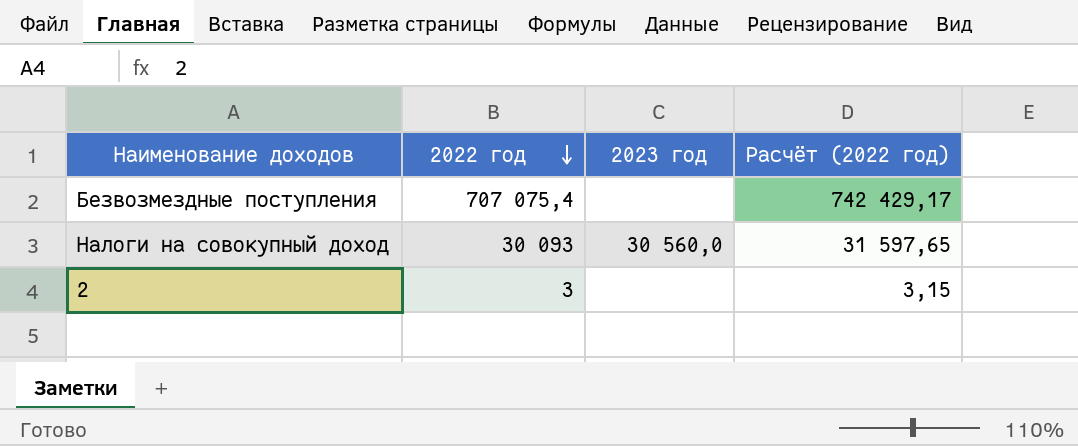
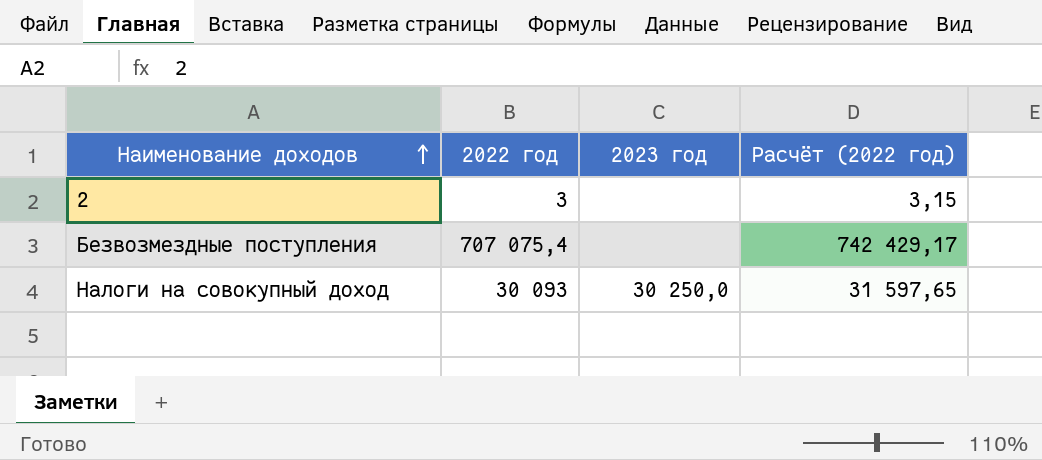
row order: 2022 год descending -> Наименование доходов ascending
Налоги на совокупный доход | 2023 год: 30 560,0 -> 30 250,0

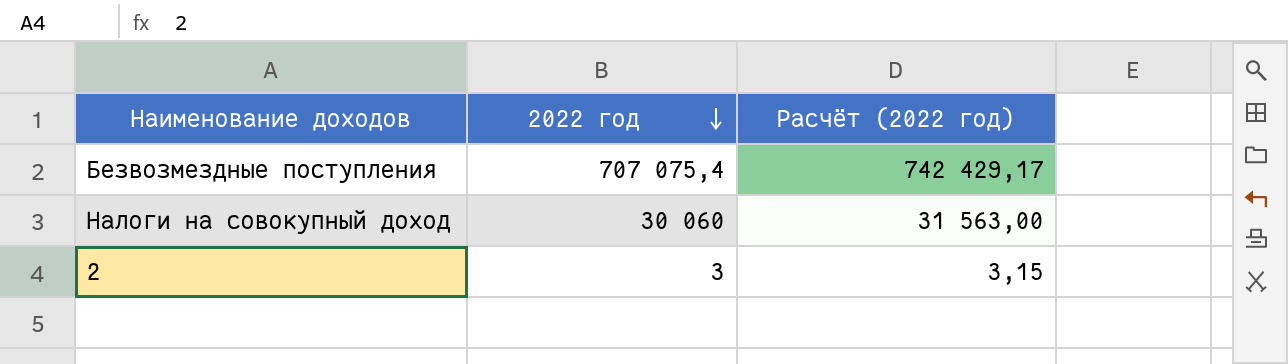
row order: Наименование доходов ascending -> 2022 год descending
column 2023 год | position: 3 -> none
Налоги на совокупный доход | 2022 год: 30 093 -> 30 060
Налоги на совокупный доход | Расчёт (2022 год): 31 597,65 -> 31 563,00

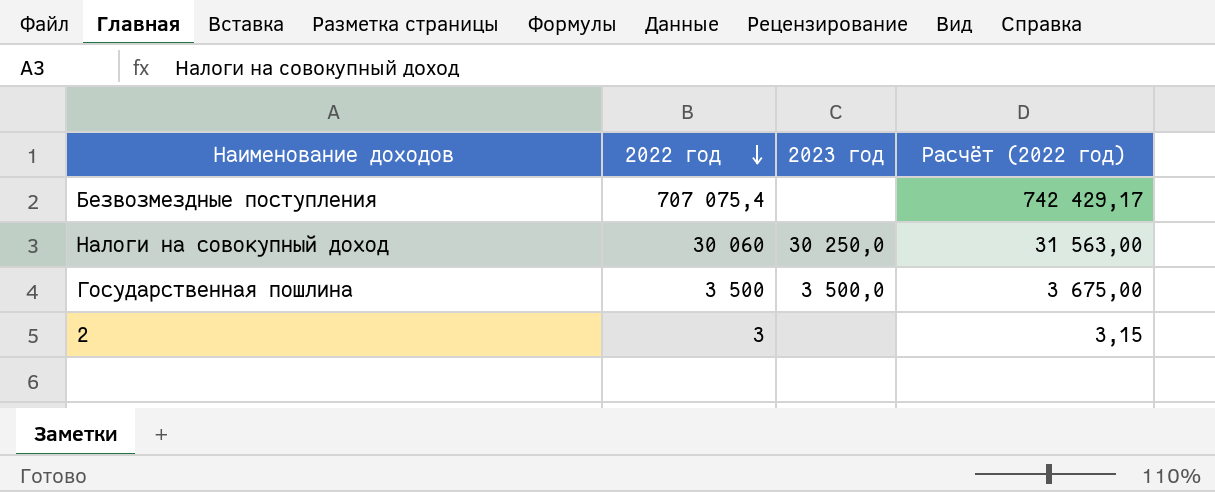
column 2023 год | position: none -> 3
row Государственная пошлина: none -> 3 500 | 3 500,0 | 3 675,00

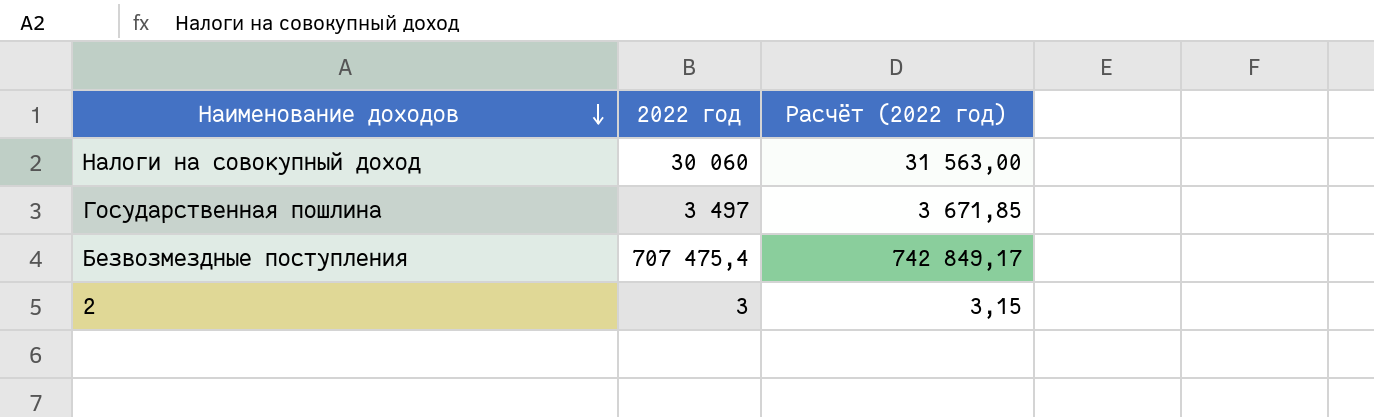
row order: 2022 год descending -> Наименование доходов descending
column 2023 год | position: 3 -> none
Государственная пошлина | 2022 год: 3 500 -> 3 497
Государственная пошлина | Расчёт (2022 год): 3 675,00 -> 3 671,85
Безвозмездные поступления | 2022 год: 707 075,4 -> 707 475,4
Безвозмездные поступления | Расчёт (2022 год): 742 429,17 -> 742 849,17

